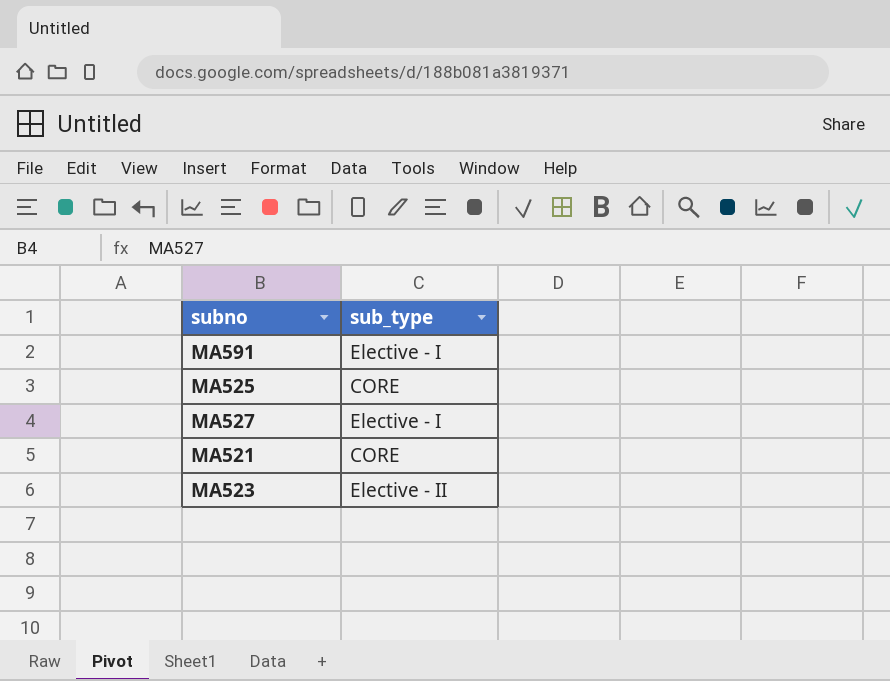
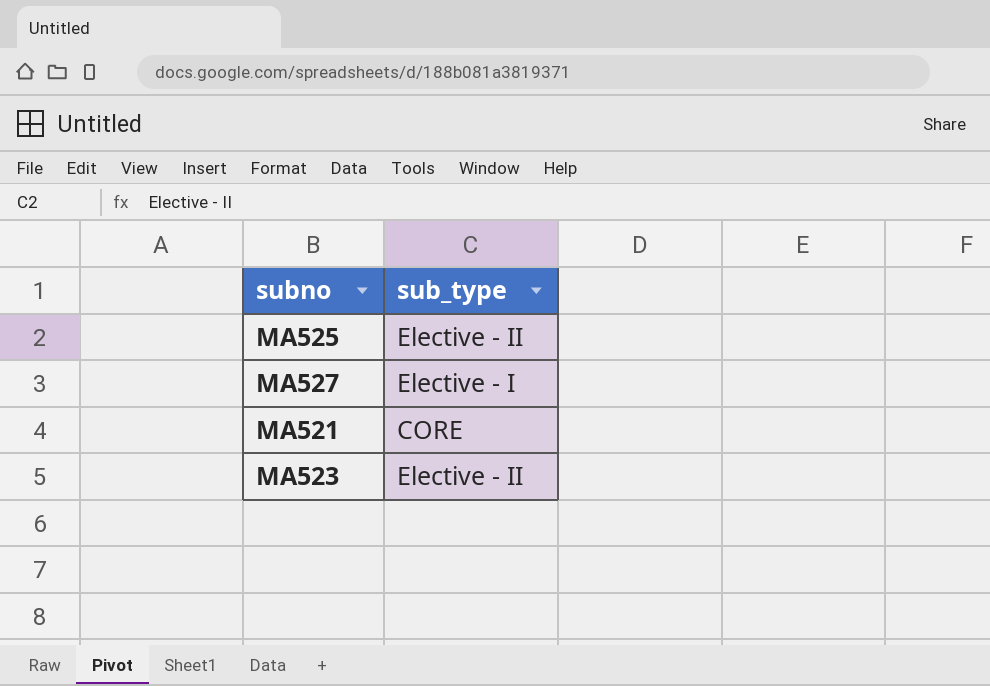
row MA591: Elective - I -> none
MA525 | sub_type: CORE -> Elective - II

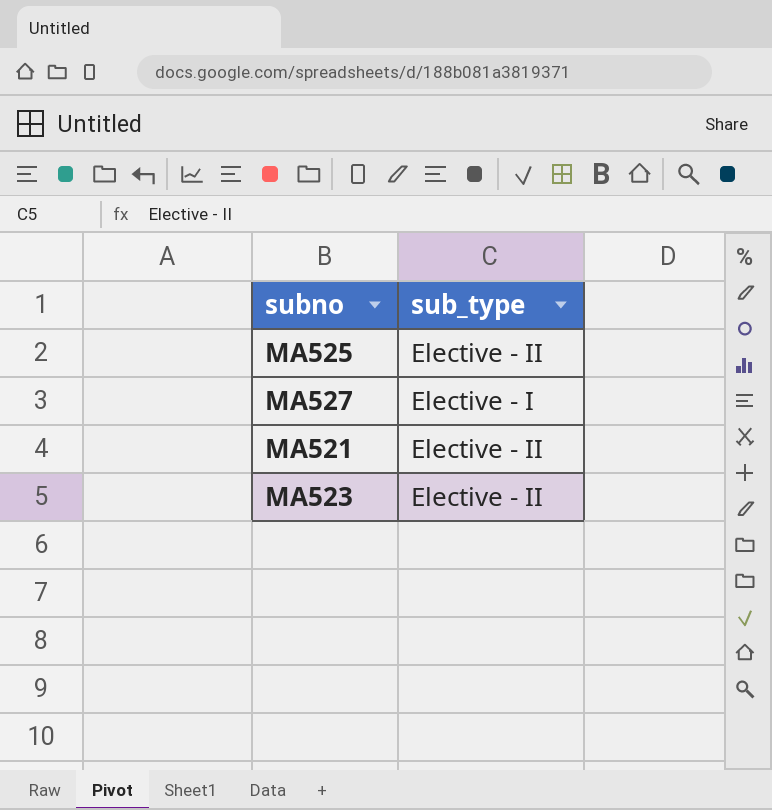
MA521 | sub_type: CORE -> Elective - II

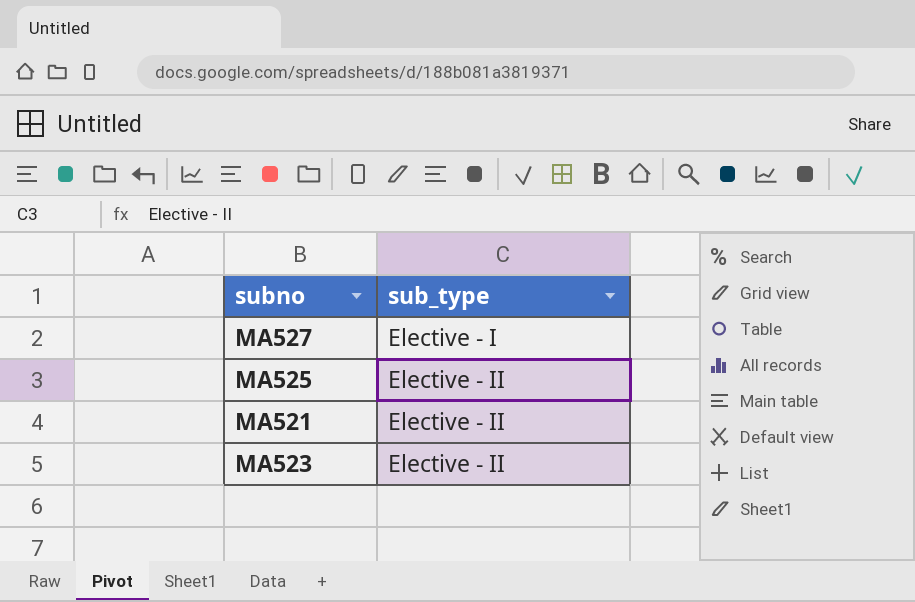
row order: none -> sub_type ascending

